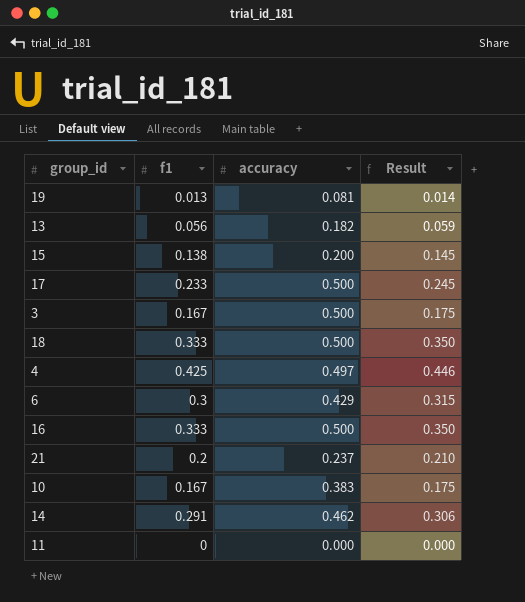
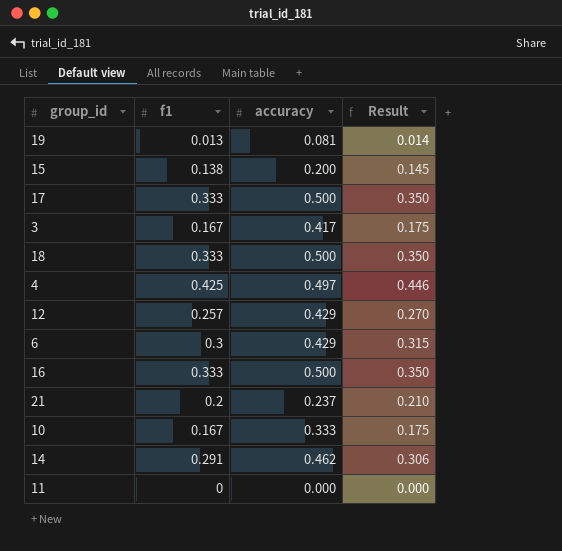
row 13: 0.056 | 0.182 | 0.059 -> none
17 | f1: 0.233 -> 0.333
17 | Result: 0.245 -> 0.350
3 | accuracy: 0.500 -> 0.417
row 12: none -> 0.257 | 0.429 | 0.270
10 | accuracy: 0.383 -> 0.333

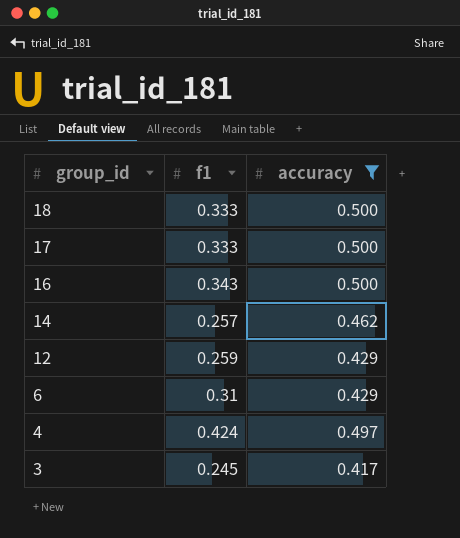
filter: none -> accuracy >= 0.417
row order: none -> group_id descending
column Result | formula: [f1] * 1.05 -> none
16 | f1: 0.333 -> 0.343
14 | f1: 0.291 -> 0.257
12 | f1: 0.257 -> 0.259
6 | f1: 0.3 -> 0.31
4 | f1: 0.425 -> 0.424
3 | f1: 0.167 -> 0.245

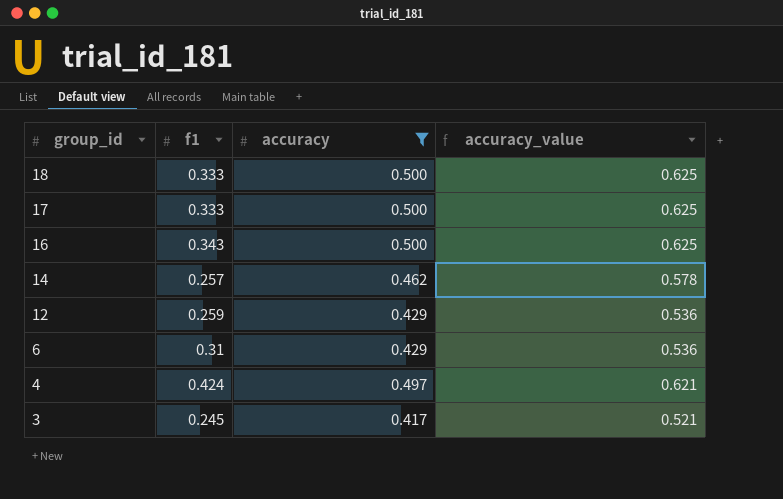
column accuracy_value | formula: none -> [accuracy] * 1.25

